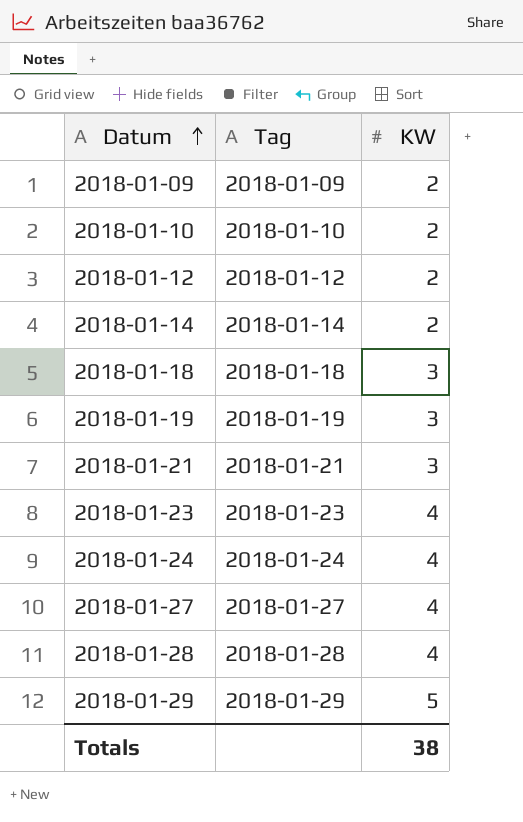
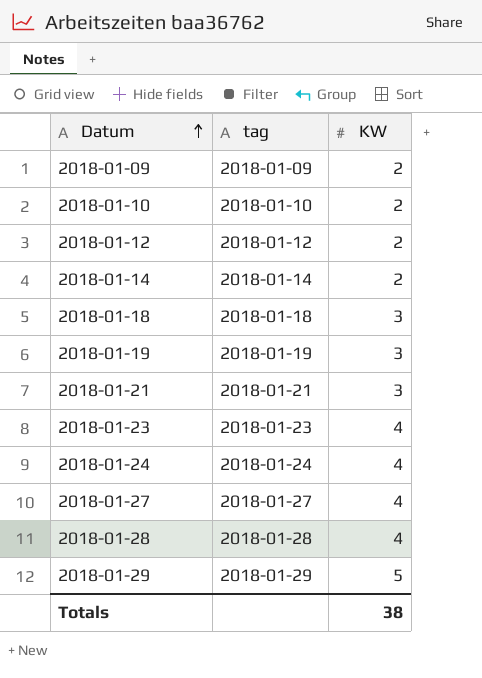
column name: Tag -> tag

